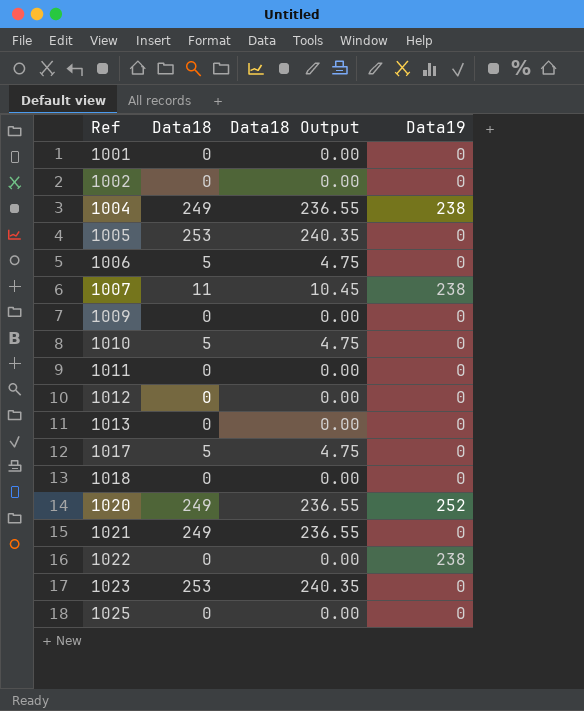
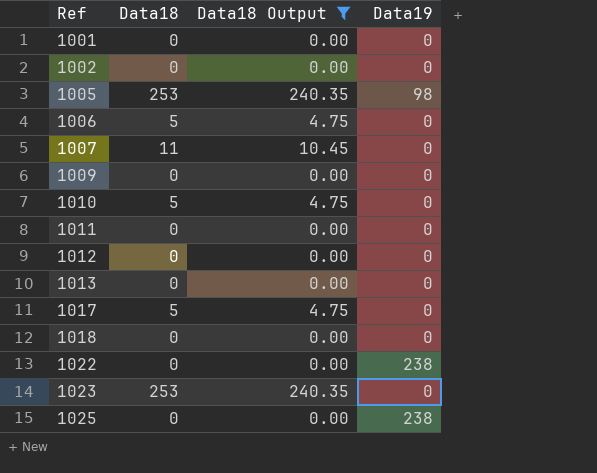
filter: none -> Data18 Output != 236.55
1005 | Data19: 0 -> 98
1007 | Data19: 238 -> 0
1025 | Data19: 0 -> 238

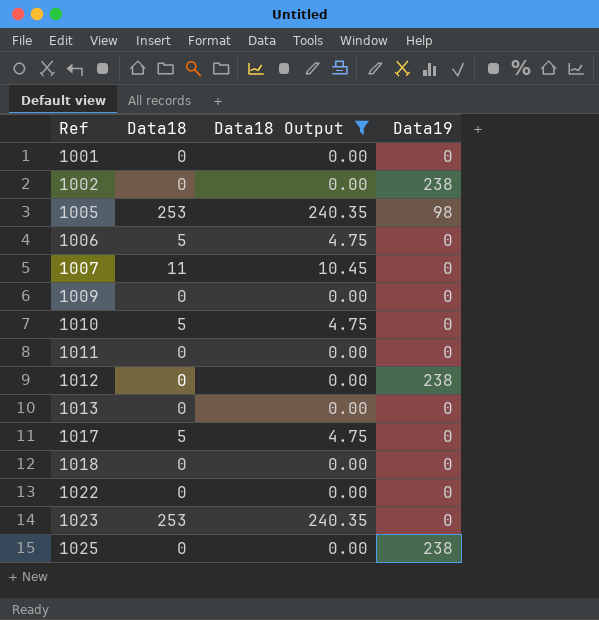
1002 | Data19: 0 -> 238
1012 | Data19: 0 -> 238
1022 | Data19: 238 -> 0

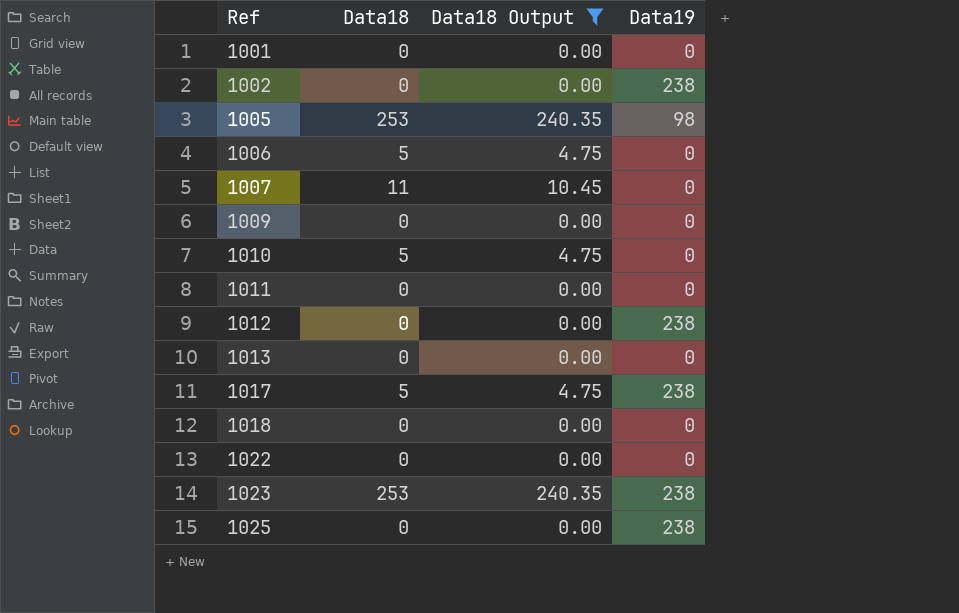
1017 | Data19: 0 -> 238
1023 | Data19: 0 -> 238

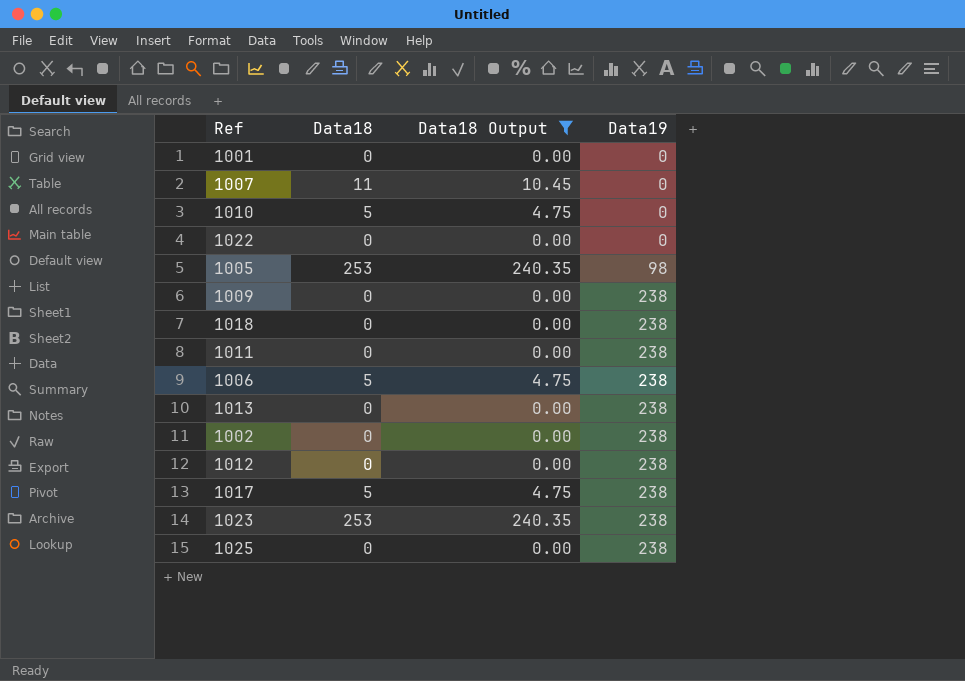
row order: Ref ascending -> Data19 ascending
1009 | Data19: 0 -> 238
1018 | Data19: 0 -> 238
1011 | Data19: 0 -> 238
1006 | Data19: 0 -> 238
1013 | Data19: 0 -> 238

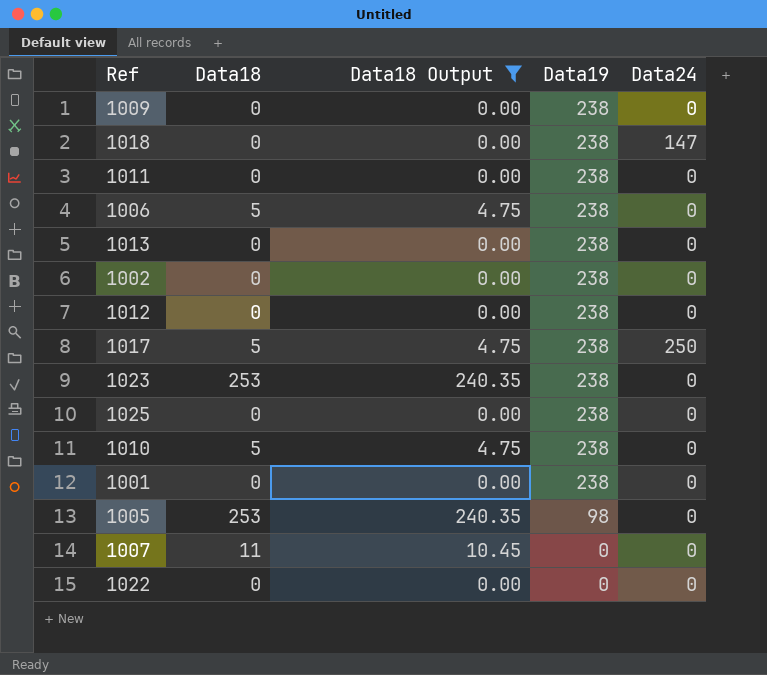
row order: Data19 ascending -> Data19 descending
column Data24 | position: none -> 5
1010 | Data19: 0 -> 238
1001 | Data19: 0 -> 238

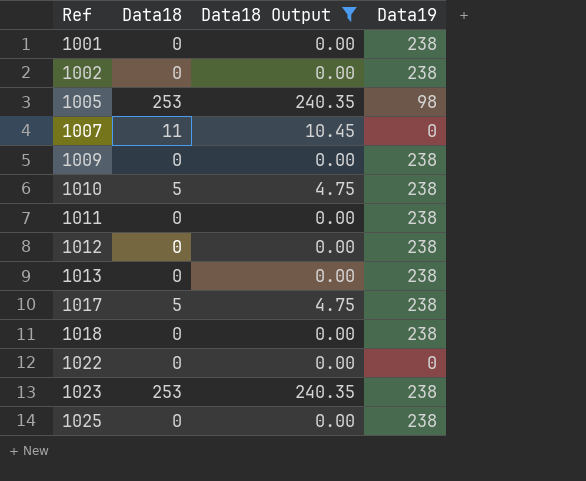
row order: Data19 descending -> Ref ascending
column Data24 | position: 5 -> none
row 1006: 5 | 4.75 | 238 | 0 -> none

